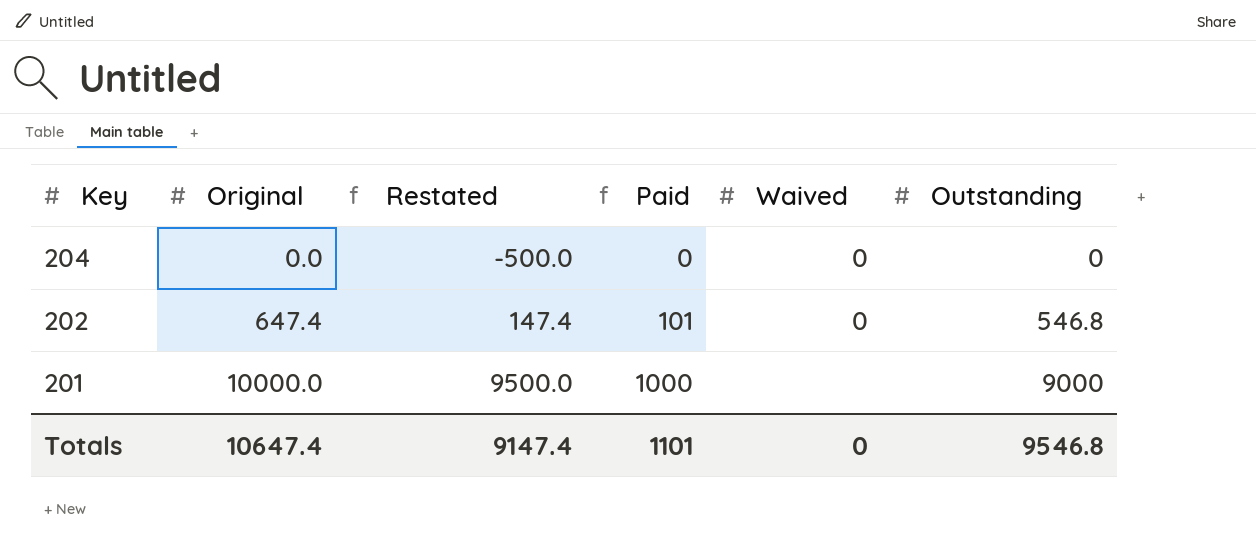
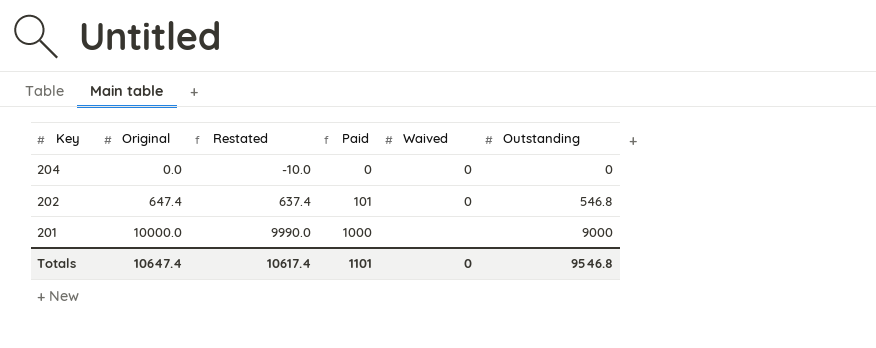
column Restated | formula: [Original] - 500 -> [Original] - 10
Totals | Restated: 9147.4 -> 10617.4

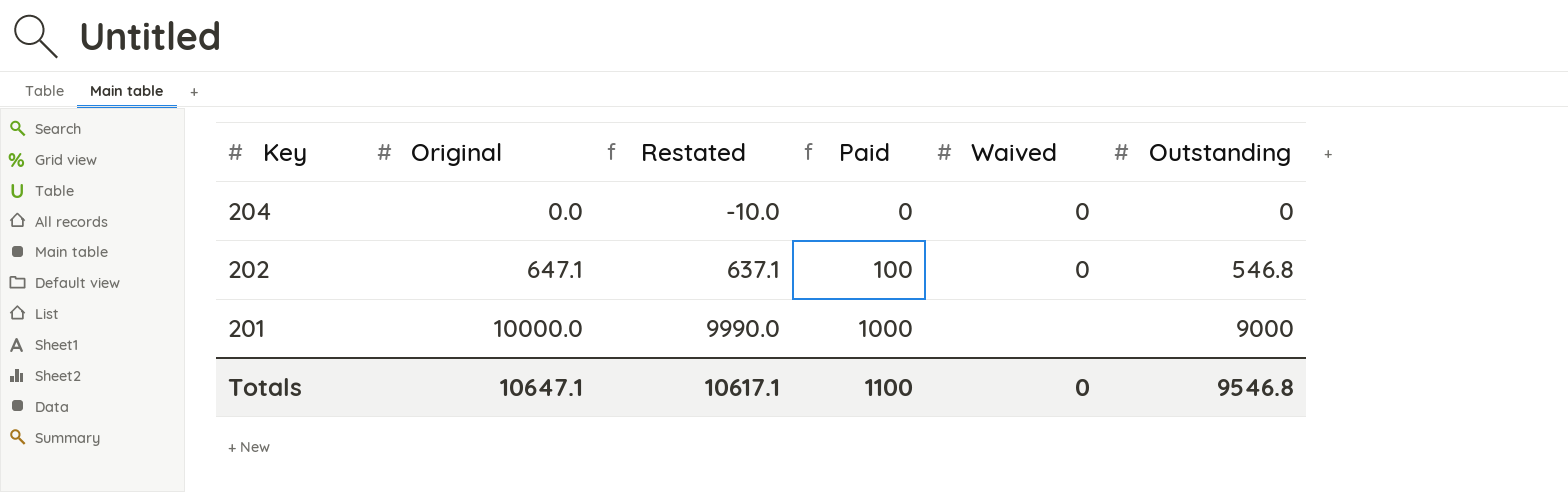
202 | Original: 647.4 -> 647.1
202 | Restated: 637.4 -> 637.1
202 | Paid: 101 -> 100
Totals | Original: 10647.4 -> 10647.1
Totals | Restated: 10617.4 -> 10617.1
Totals | Paid: 1101 -> 1100

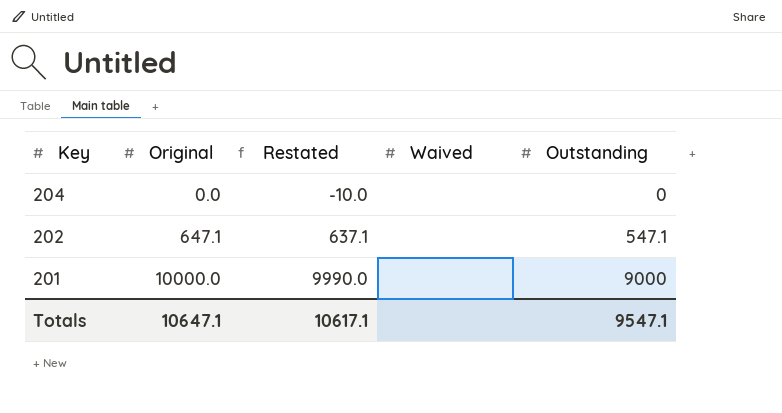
column Paid | formula: [Original] - [Outstanding] -> none
204 | Waived: 0 -> none
202 | Waived: 0 -> none
202 | Outstanding: 546.8 -> 547.1
Totals | Waived: 0 -> none
Totals | Outstanding: 9546.8 -> 9547.1

